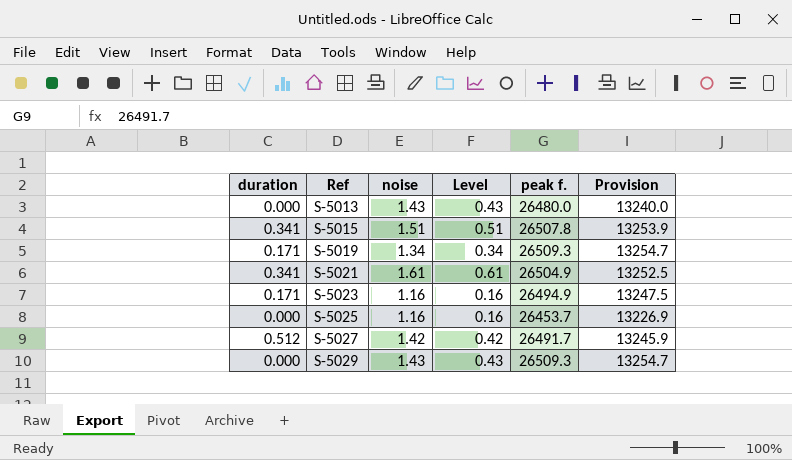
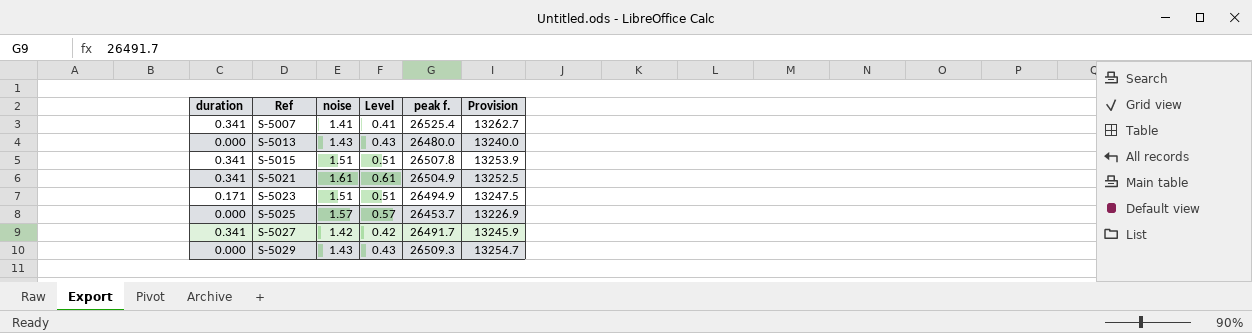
row S-5019: 0.171 | 1.34 | 0.34 | 26509.3 | 13254.7 -> none
row S-5007: none -> 0.341 | 1.41 | 0.41 | 26525.4 | 13262.7
S-5023 | noise: 1.16 -> 1.51
S-5023 | Level: 0.16 -> 0.51
S-5025 | noise: 1.16 -> 1.57
S-5025 | Level: 0.16 -> 0.57
S-5027 | duration: 0.512 -> 0.341

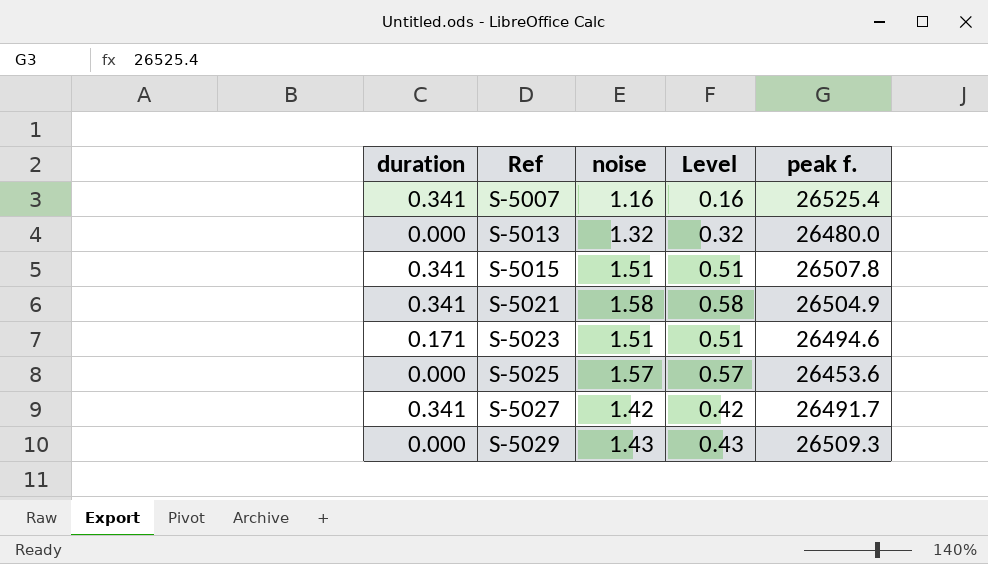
column Provision | formula: [peak f.] * 0.5 -> none
S-5007 | noise: 1.41 -> 1.16
S-5007 | Level: 0.41 -> 0.16
S-5013 | noise: 1.43 -> 1.32
S-5013 | Level: 0.43 -> 0.32
S-5021 | noise: 1.61 -> 1.58
S-5021 | Level: 0.61 -> 0.58
S-5023 | peak f.: 26494.9 -> 26494.6
S-5025 | peak f.: 26453.7 -> 26453.6

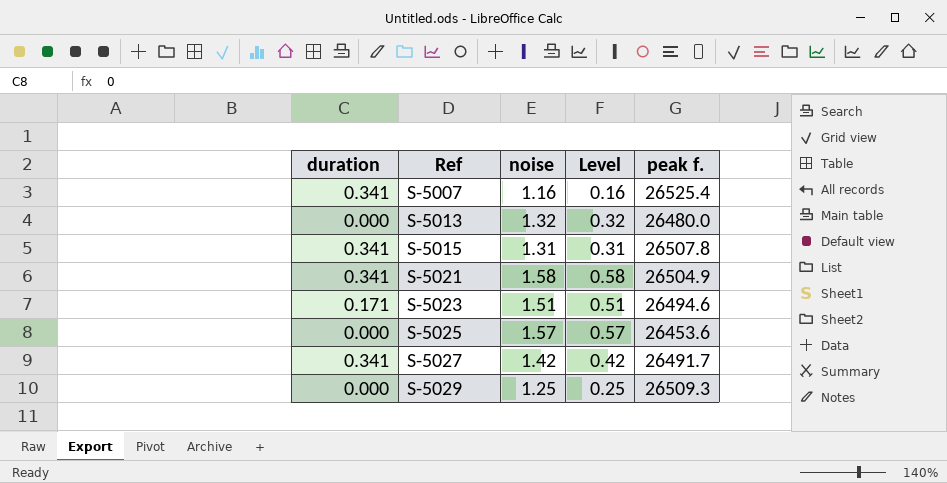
S-5015 | noise: 1.51 -> 1.31
S-5015 | Level: 0.51 -> 0.31
S-5029 | noise: 1.43 -> 1.25
S-5029 | Level: 0.43 -> 0.25

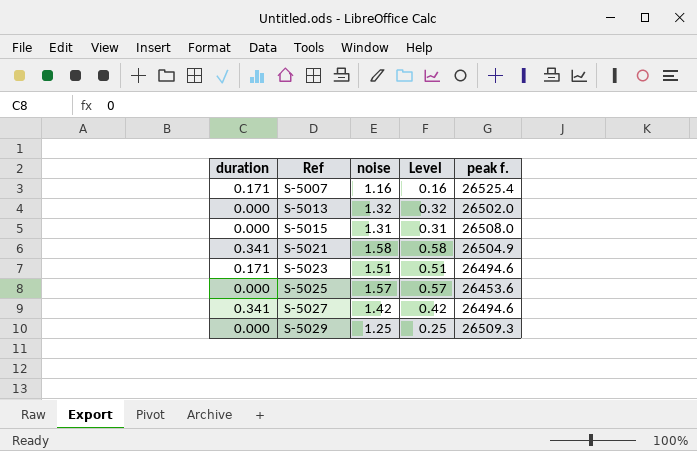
S-5007 | duration: 0.341 -> 0.171
S-5013 | peak f.: 26480.0 -> 26502.0
S-5015 | duration: 0.341 -> 0.000
S-5015 | peak f.: 26507.8 -> 26508.0
S-5027 | peak f.: 26491.7 -> 26494.6

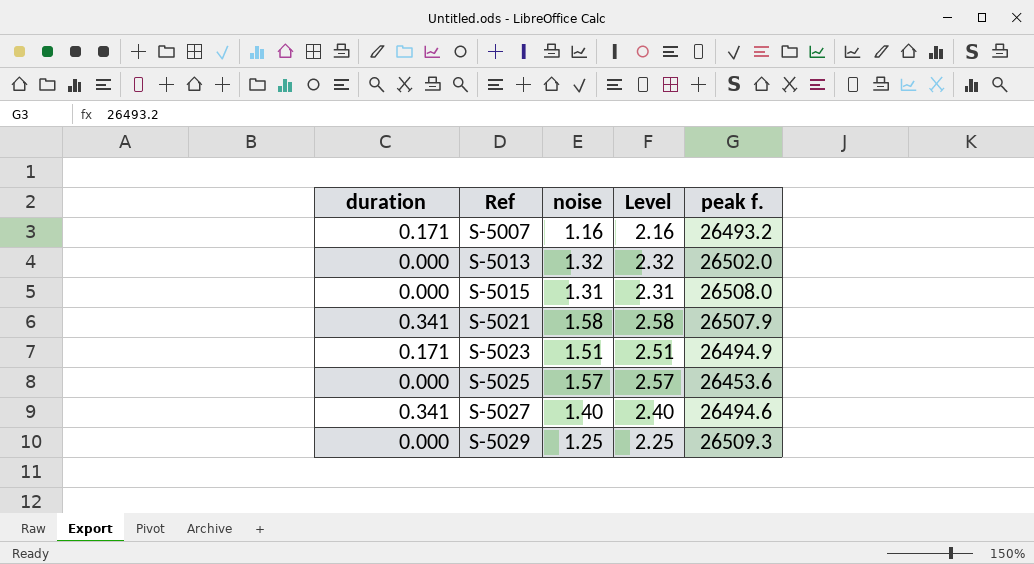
column Level | formula: [noise] - 1 -> [noise] + 1
S-5007 | peak f.: 26525.4 -> 26493.2
S-5021 | peak f.: 26504.9 -> 26507.9
S-5023 | peak f.: 26494.6 -> 26494.9
S-5027 | noise: 1.42 -> 1.40

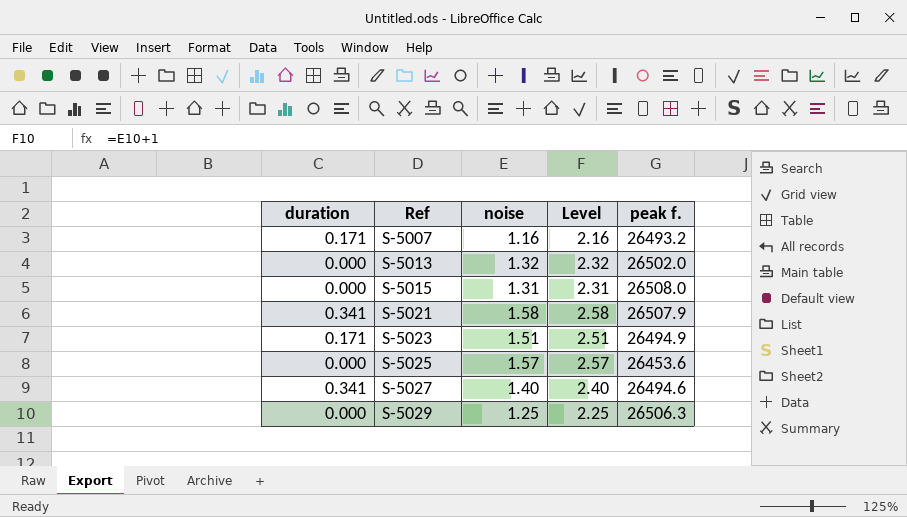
S-5029 | peak f.: 26509.3 -> 26506.3

